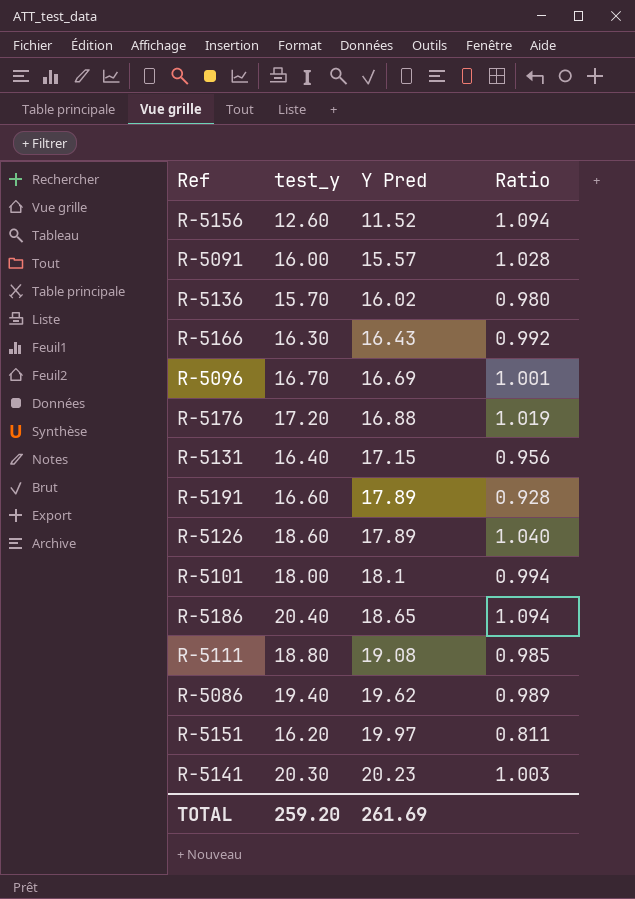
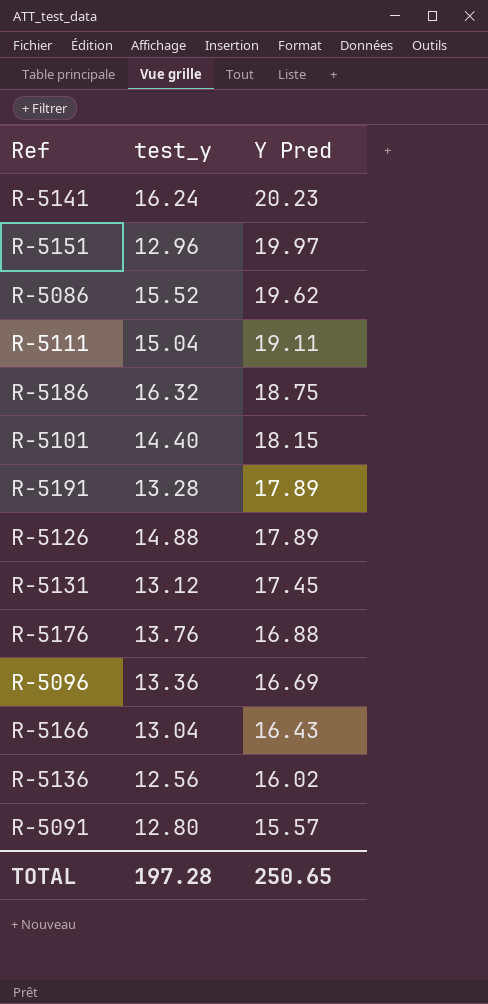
row order: Y Pred ascending -> Y Pred descending
column Ratio | formula: [test_y] / [Y Pred] -> none
row R-5156: 12.60 | 11.52 | 1.094 -> none
R-5141 | test_y: 20.30 -> 16.24
R-5151 | test_y: 16.20 -> 12.96
R-5086 | test_y: 19.40 -> 15.52
R-5111 | test_y: 18.80 -> 15.04
R-5111 | Y Pred: 19.08 -> 19.11
R-5186 | test_y: 20.40 -> 16.32
R-5186 | Y Pred: 18.65 -> 18.75
R-5101 | test_y: 18.00 -> 14.40
R-5101 | Y Pred: 18.1 -> 18.15
R-5191 | test_y: 16.60 -> 13.28
R-5126 | test_y: 18.60 -> 14.88
R-5131 | test_y: 16.40 -> 13.12
R-5131 | Y Pred: 17.15 -> 17.45
R-5176 | test_y: 17.20 -> 13.76
R-5096 | test_y: 16.70 -> 13.36
R-5166 | test_y: 16.30 -> 13.04
R-5136 | test_y: 15.70 -> 12.56
R-5091 | test_y: 16.00 -> 12.80
TOTAL | test_y: 259.20 -> 197.28
TOTAL | Y Pred: 261.69 -> 250.65

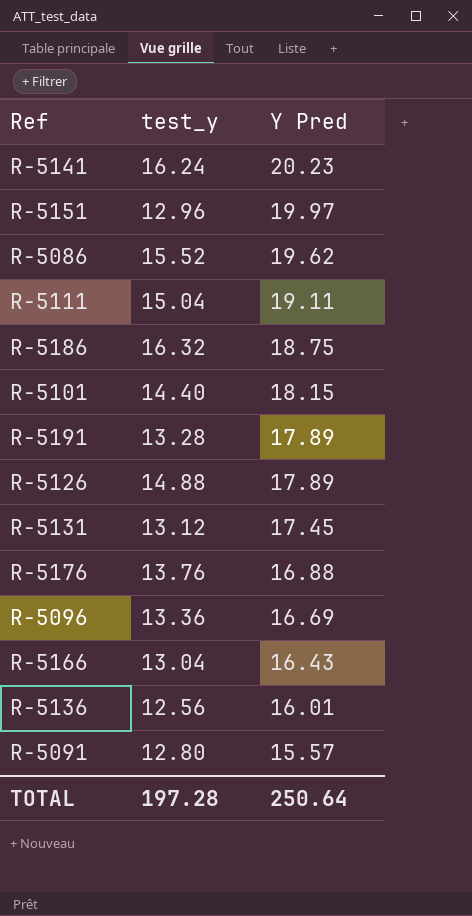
R-5136 | Y Pred: 16.02 -> 16.01
TOTAL | Y Pred: 250.65 -> 250.64

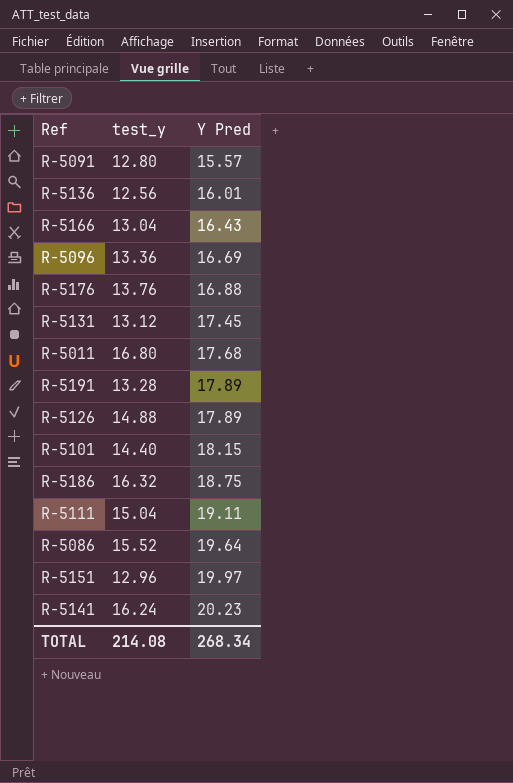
row order: Y Pred descending -> Y Pred ascending
row R-5011: none -> 16.80 | 17.68
R-5086 | Y Pred: 19.62 -> 19.64
TOTAL | test_y: 197.28 -> 214.08
TOTAL | Y Pred: 250.64 -> 268.34

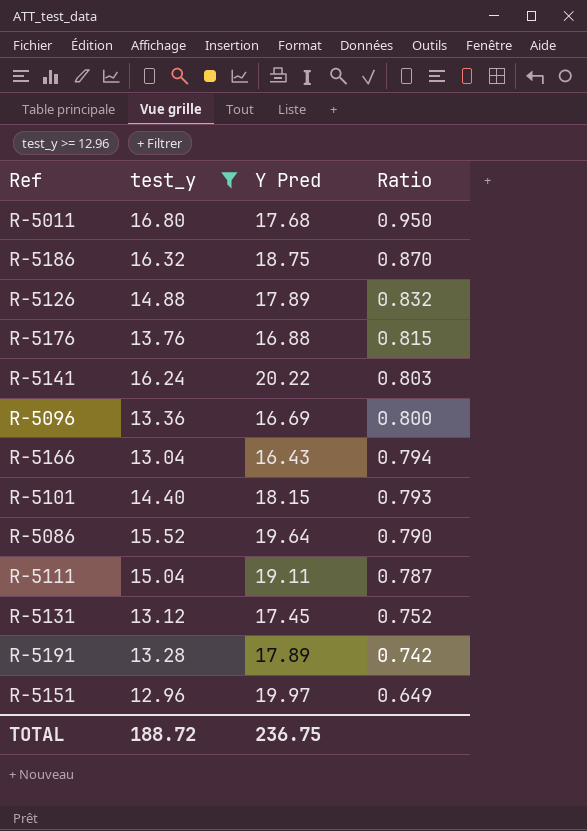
filter: none -> test_y >= 12.96
row order: Y Pred ascending -> Ratio descending
column Ratio | formula: none -> [test_y] / [Y Pred]
R-5141 | Y Pred: 20.23 -> 20.22
TOTAL | test_y: 214.08 -> 188.72
TOTAL | Y Pred: 268.34 -> 236.75

